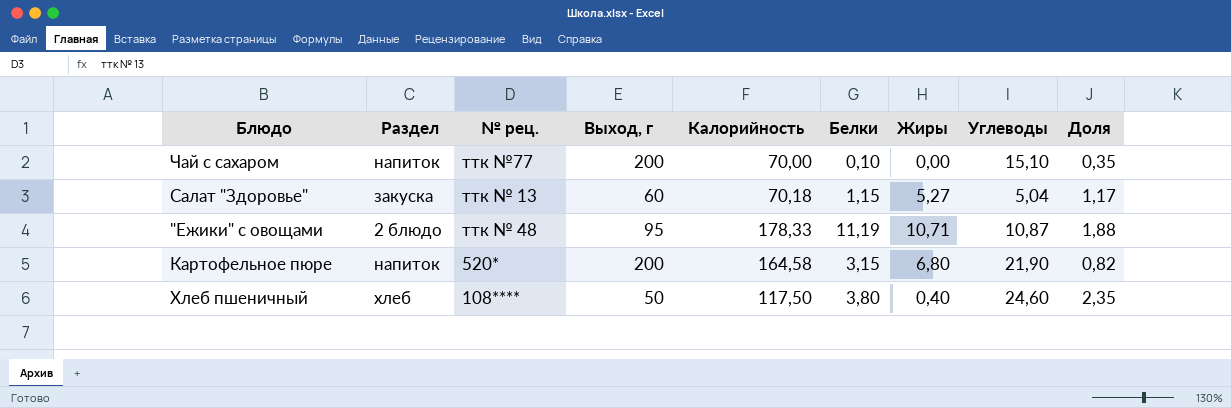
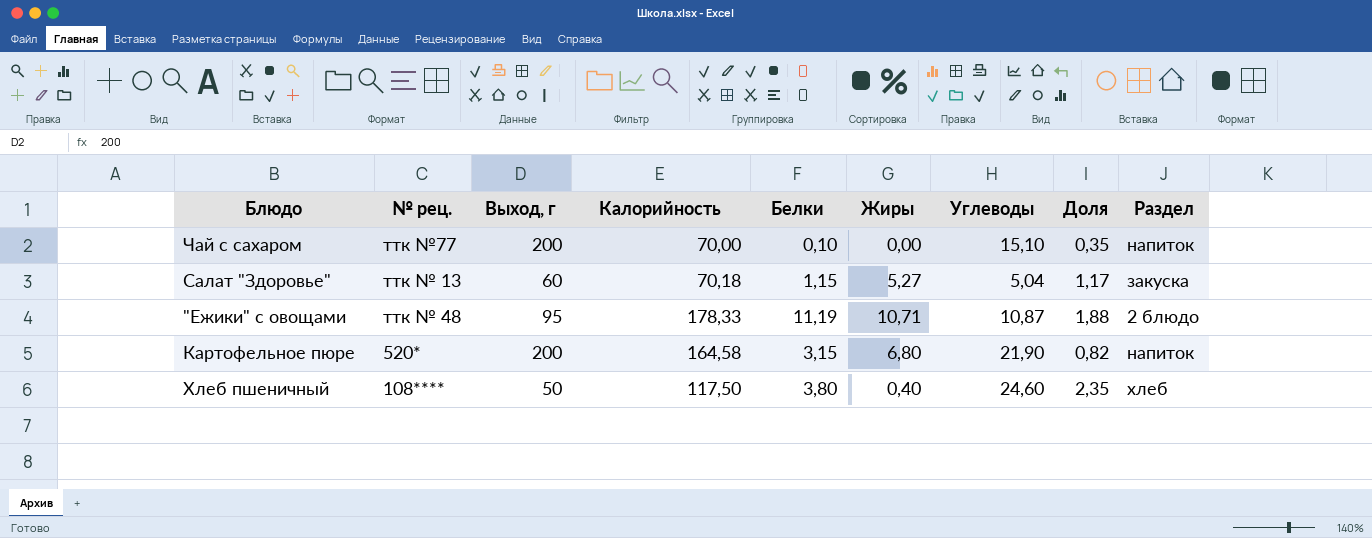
column Раздел | position: 2 -> 9

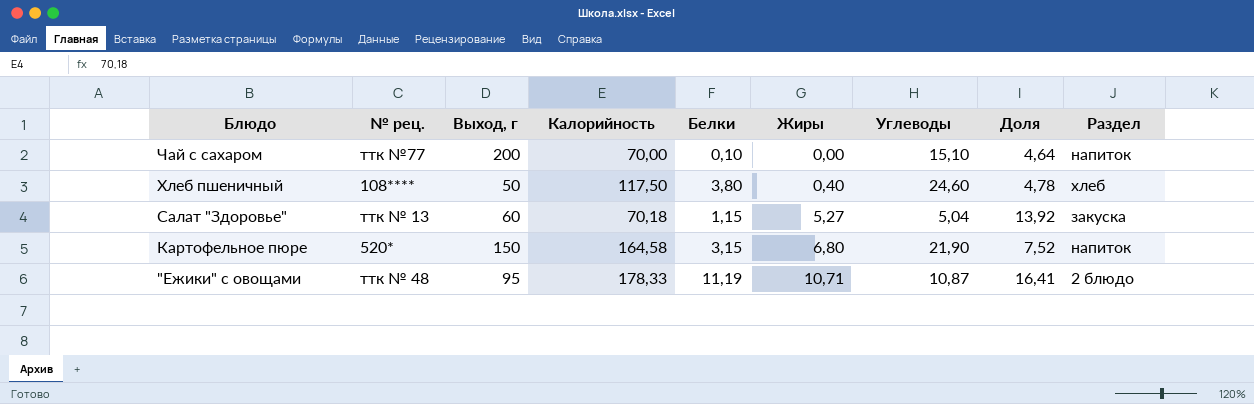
row order: none -> Блюдо descending
column Доля | formula: [Калорийность] / [Выход, г] -> [Калорийность] / [Углеводы]
Картофельное пюре | Выход, г: 200 -> 150

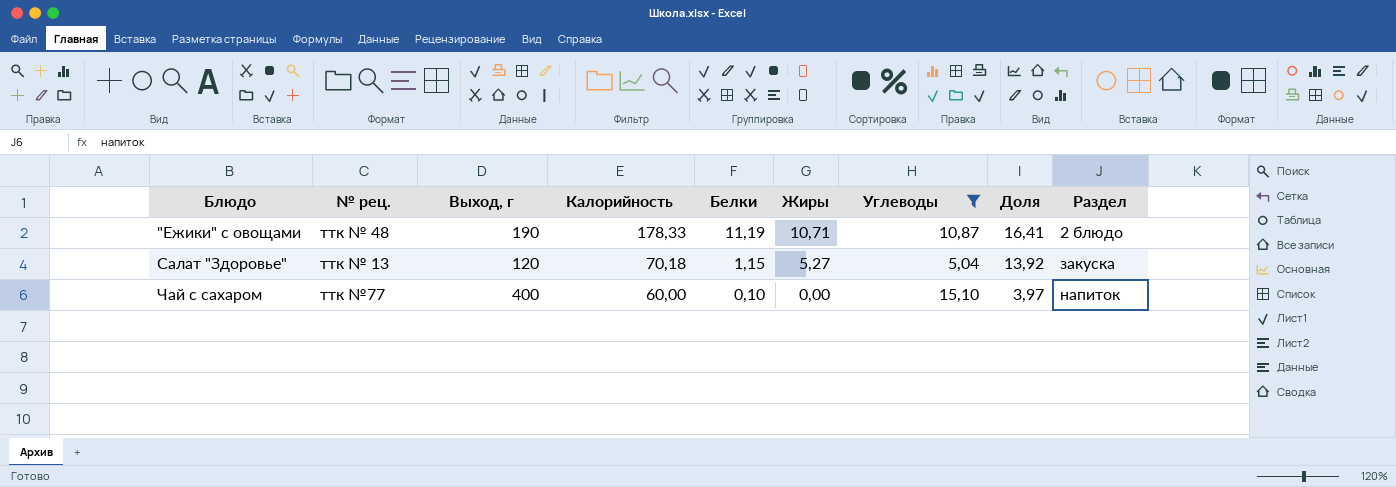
filter: none -> Углеводы <= 15,10
row order: Блюдо descending -> Блюдо ascending
"Ежики" с овощами | Выход, г: 95 -> 190
Салат "Здоровье" | Выход, г: 60 -> 120
Чай с сахаром | Выход, г: 200 -> 400
Чай с сахаром | Калорийность: 70,00 -> 60,00
Чай с сахаром | Доля: 4,64 -> 3,97

